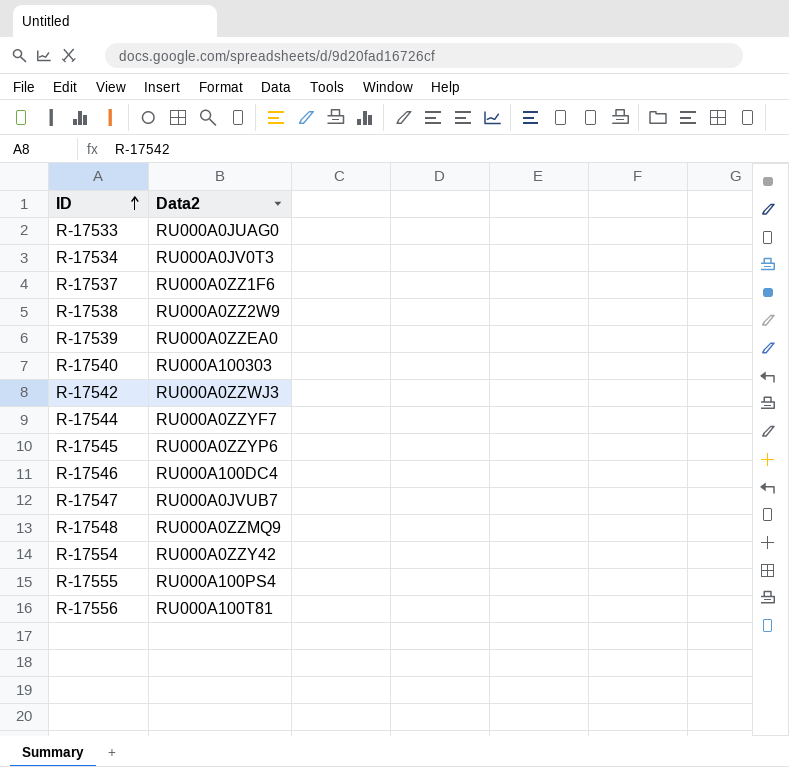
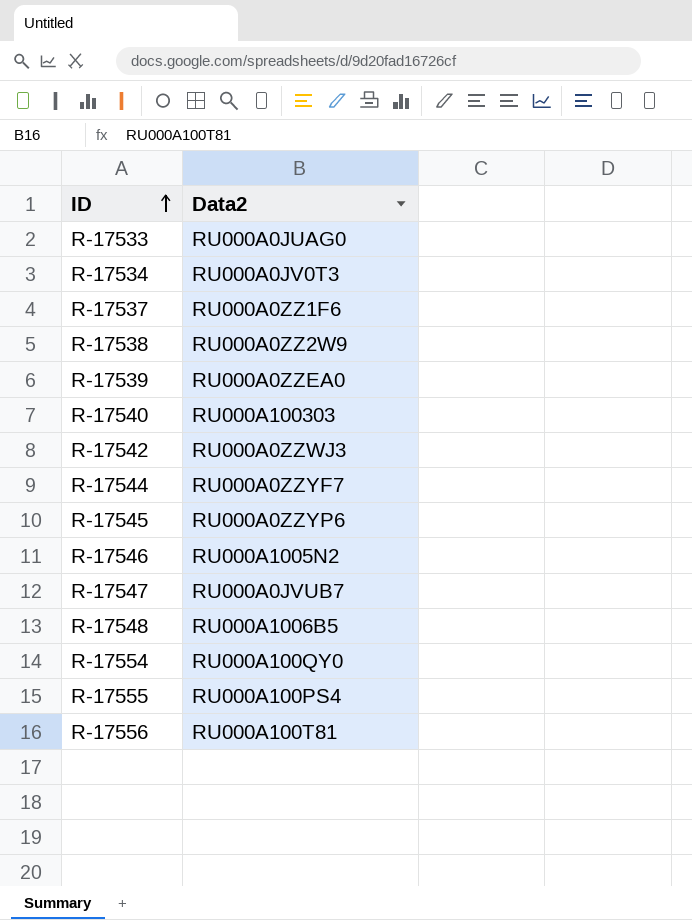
R-17546 | Data2: RU000A100DC4 -> RU000A1005N2
R-17548 | Data2: RU000A0ZZMQ9 -> RU000A1006B5
R-17554 | Data2: RU000A0ZZY42 -> RU000A100QY0

